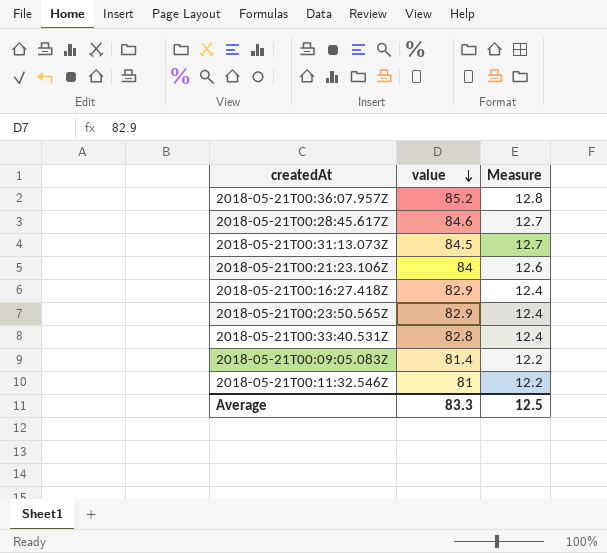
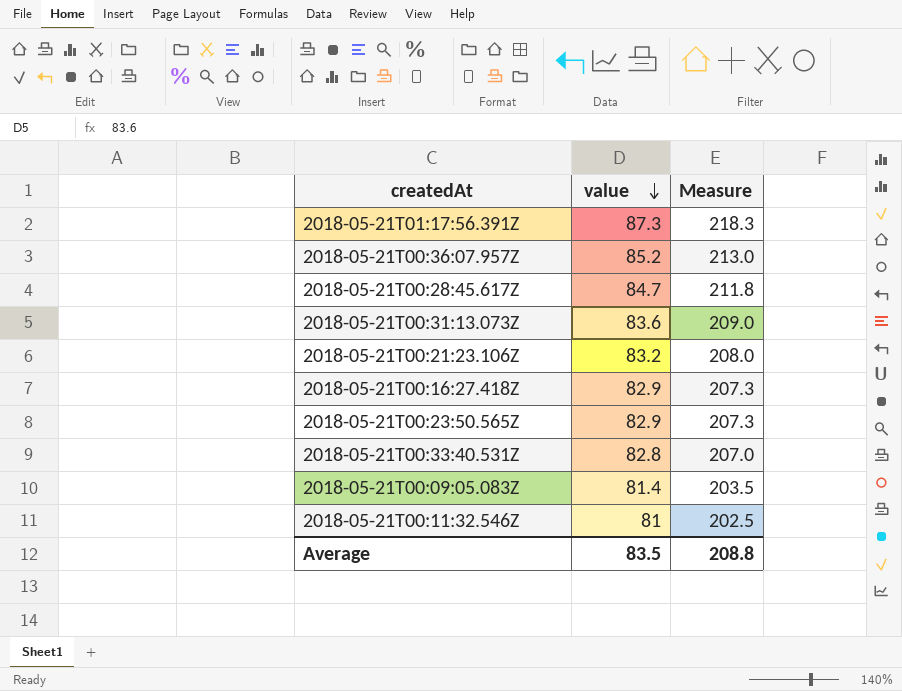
column Measure | formula: [value] * 0.15 -> [value] * 2.5
row 2018-05-21T01:17:56.391Z: none -> 87.3 | 218.3
2018-05-21T00:28:45.617Z | value: 84.6 -> 84.7
2018-05-21T00:31:13.073Z | value: 84.5 -> 83.6
2018-05-21T00:21:23.106Z | value: 84 -> 83.2
Average | value: 83.3 -> 83.5
Average | Measure: 12.5 -> 208.8

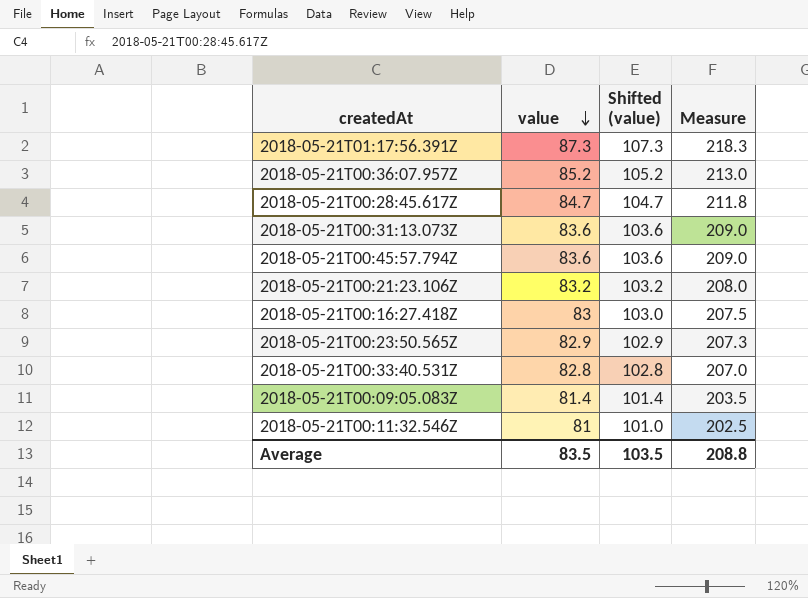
column Shifted (value) | formula: none -> [value] + 20
row 2018-05-21T00:45:57.794Z: none -> 83.6 | 103.6 | 209.0
2018-05-21T00:16:27.418Z | value: 82.9 -> 83
2018-05-21T00:16:27.418Z | Measure: 207.3 -> 207.5

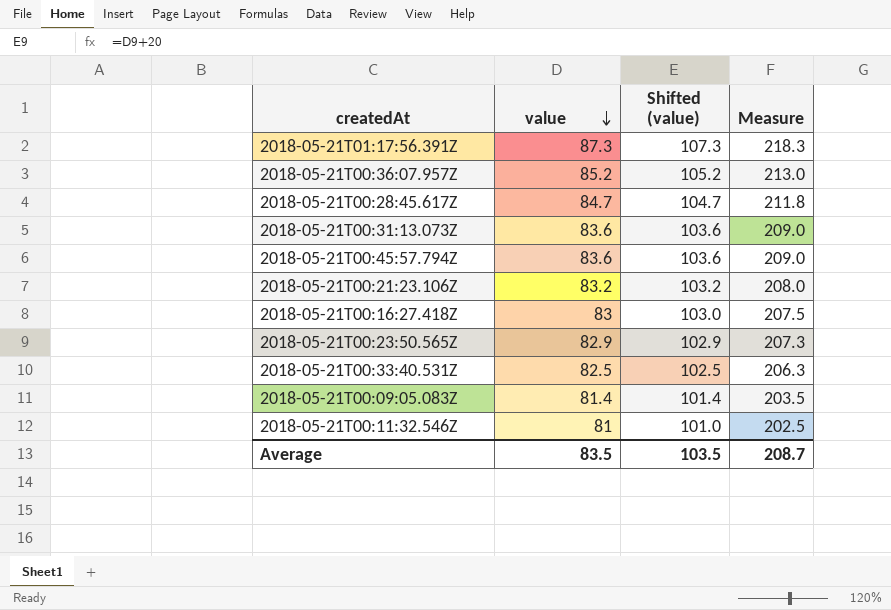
2018-05-21T00:33:40.531Z | value: 82.8 -> 82.5
2018-05-21T00:33:40.531Z | Shifted (value): 102.8 -> 102.5
2018-05-21T00:33:40.531Z | Measure: 207.0 -> 206.3
Average | Measure: 208.8 -> 208.7

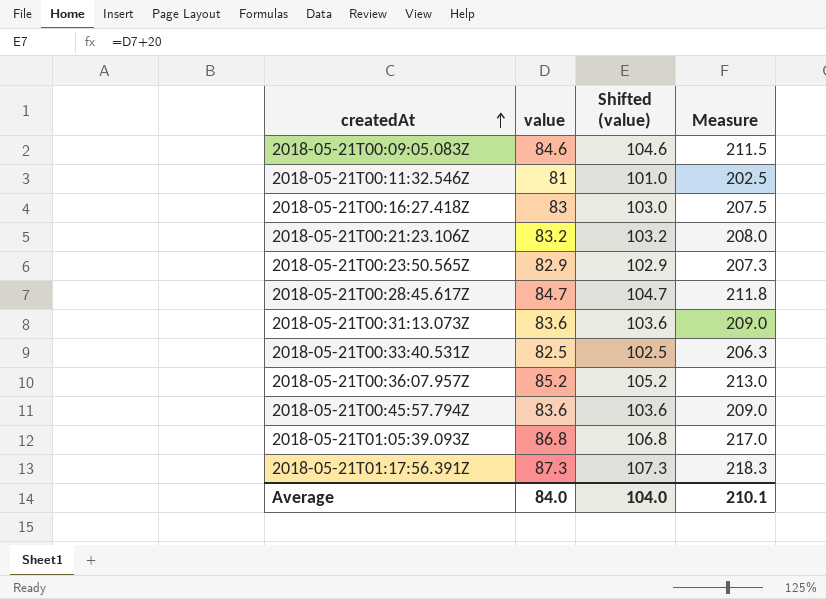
row order: value descending -> createdAt ascending
2018-05-21T00:09:05.083Z | value: 81.4 -> 84.6
2018-05-21T00:09:05.083Z | Shifted (value): 101.4 -> 104.6
2018-05-21T00:09:05.083Z | Measure: 203.5 -> 211.5
row 2018-05-21T01:05:39.093Z: none -> 86.8 | 106.8 | 217.0
Average | value: 83.5 -> 84.0
Average | Shifted (value): 103.5 -> 104.0
Average | Measure: 208.7 -> 210.1

